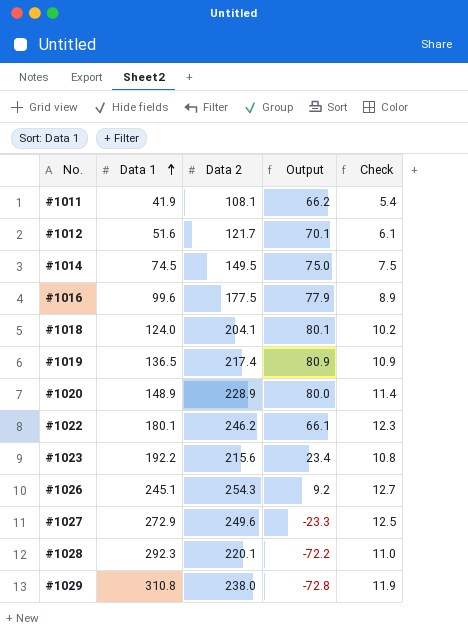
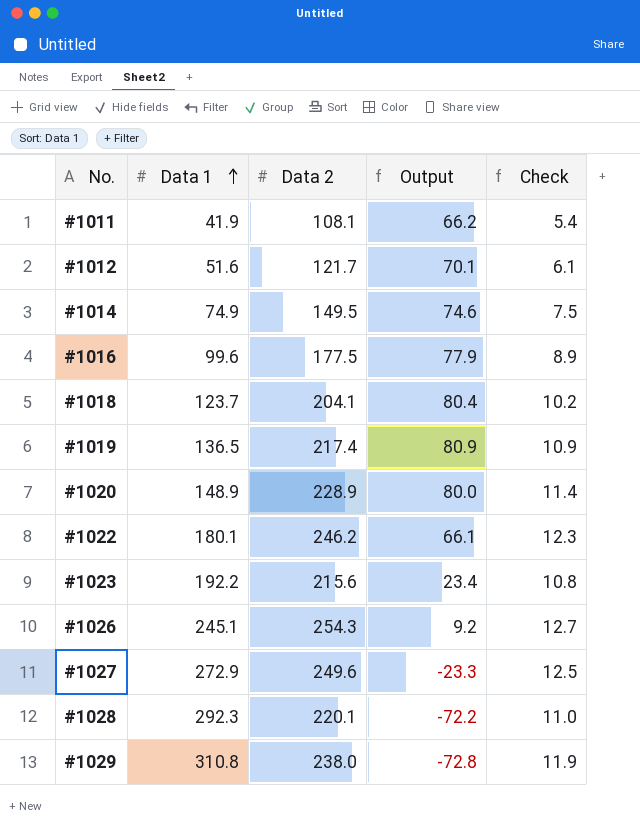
#1014 | Data 1: 74.5 -> 74.9
#1014 | Output: 75.0 -> 74.6
#1018 | Data 1: 124.0 -> 123.7
#1018 | Output: 80.1 -> 80.4

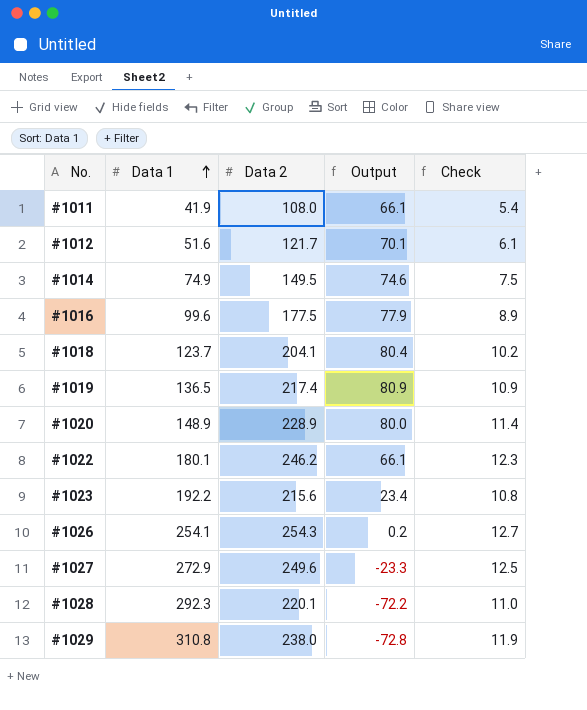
#1011 | Data 2: 108.1 -> 108.0
#1011 | Output: 66.2 -> 66.1
#1026 | Data 1: 245.1 -> 254.1
#1026 | Output: 9.2 -> 0.2

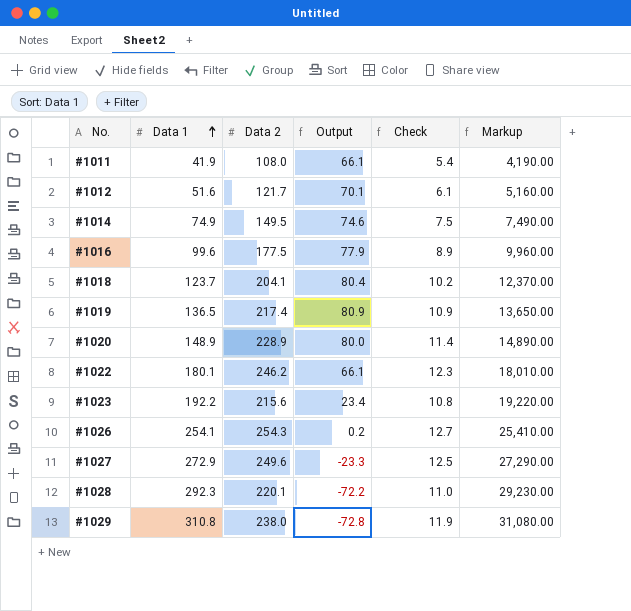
column Markup | formula: none -> [Data 1] * 100

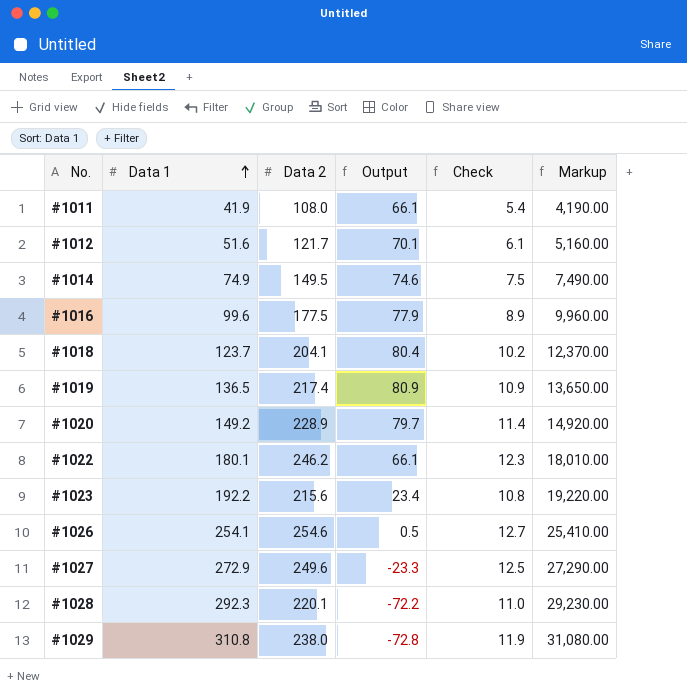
#1020 | Data 1: 148.9 -> 149.2
#1020 | Output: 80.0 -> 79.7
#1020 | Markup: 14,890.00 -> 14,920.00
#1026 | Data 2: 254.3 -> 254.6
#1026 | Output: 0.2 -> 0.5

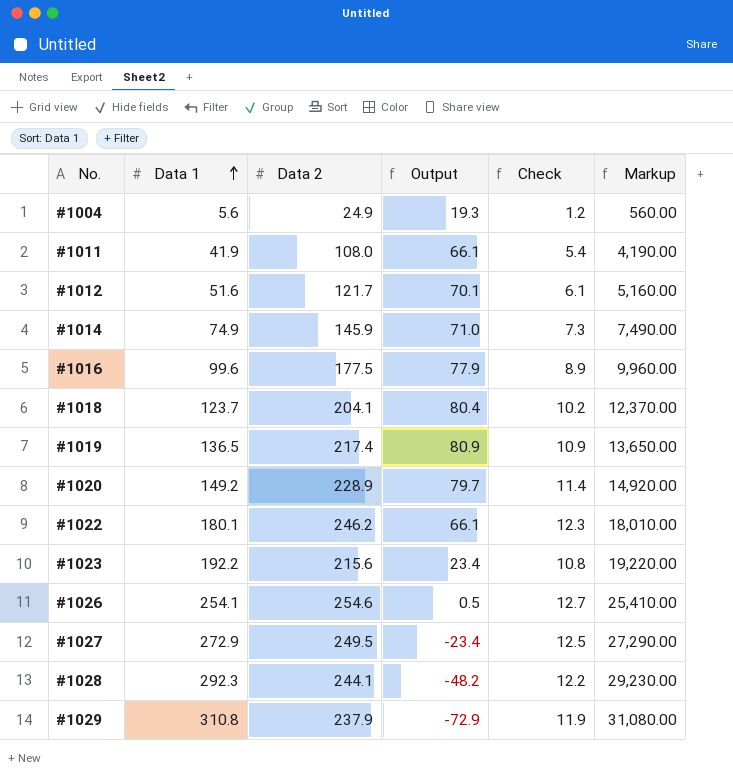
row #1004: none -> 5.6 | 24.9 | 19.3 | 1.2 | 560.00
#1014 | Data 2: 149.5 -> 145.9
#1014 | Output: 74.6 -> 71.0
#1014 | Check: 7.5 -> 7.3
#1027 | Data 2: 249.6 -> 249.5
#1027 | Output: -23.3 -> -23.4
#1028 | Data 2: 220.1 -> 244.1
#1028 | Output: -72.2 -> -48.2
#1028 | Check: 11.0 -> 12.2
#1029 | Data 2: 238.0 -> 237.9
#1029 | Output: -72.8 -> -72.9

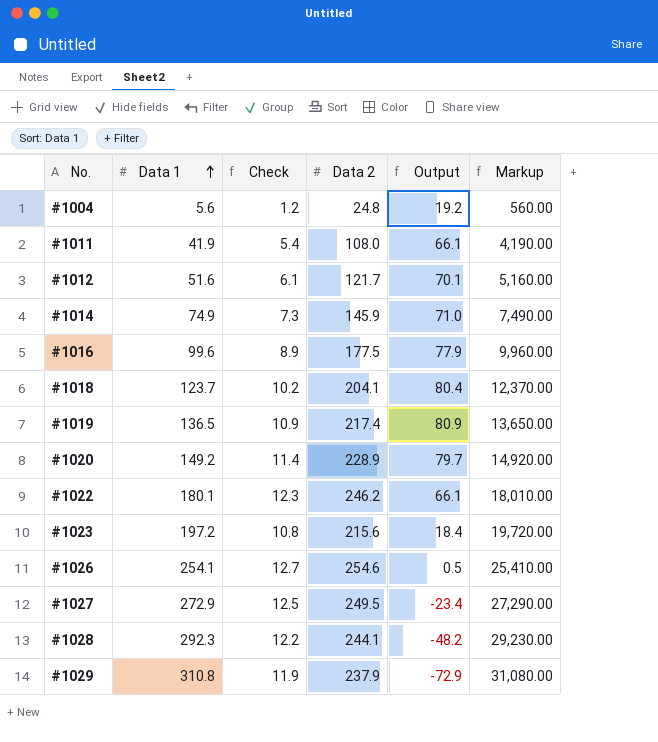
column Check | position: 5 -> 3
#1004 | Data 2: 24.9 -> 24.8
#1004 | Output: 19.3 -> 19.2
#1023 | Data 1: 192.2 -> 197.2
#1023 | Output: 23.4 -> 18.4
#1023 | Markup: 19,220.00 -> 19,720.00

